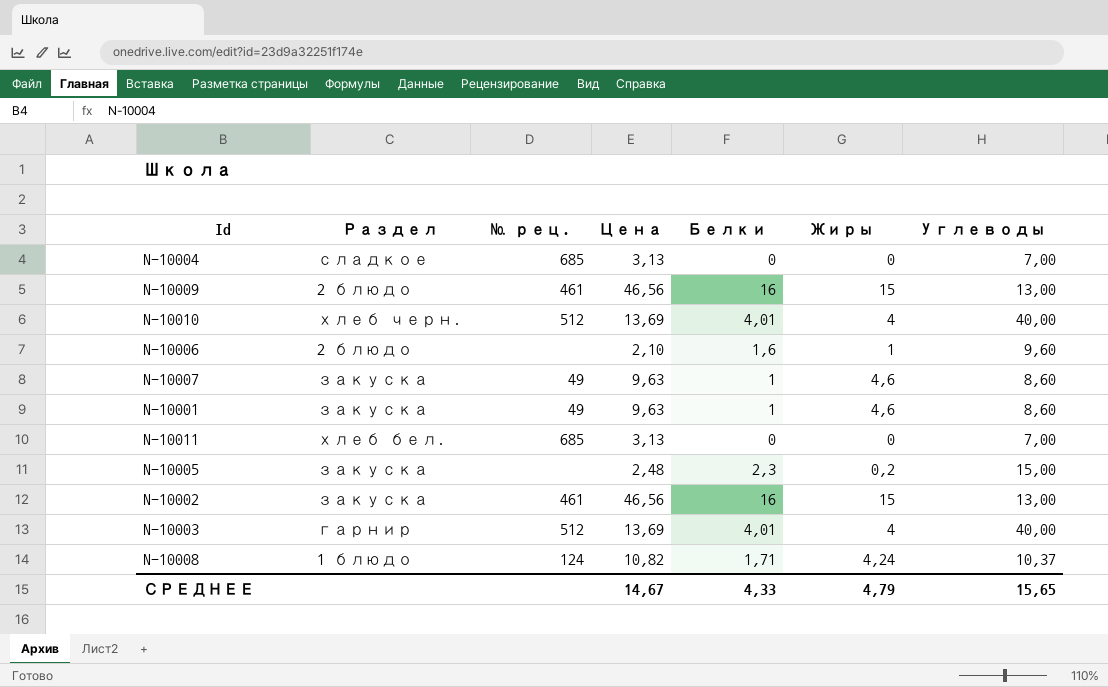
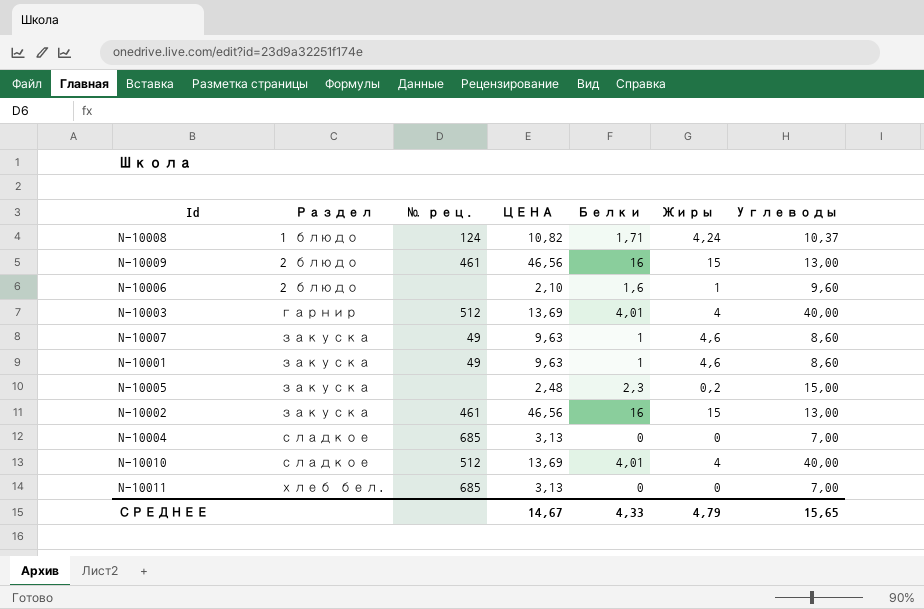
row order: none -> Раздел ascending
column name: Цена -> ЦЕНА
N-10010 | Раздел: хлеб черн. -> сладкое

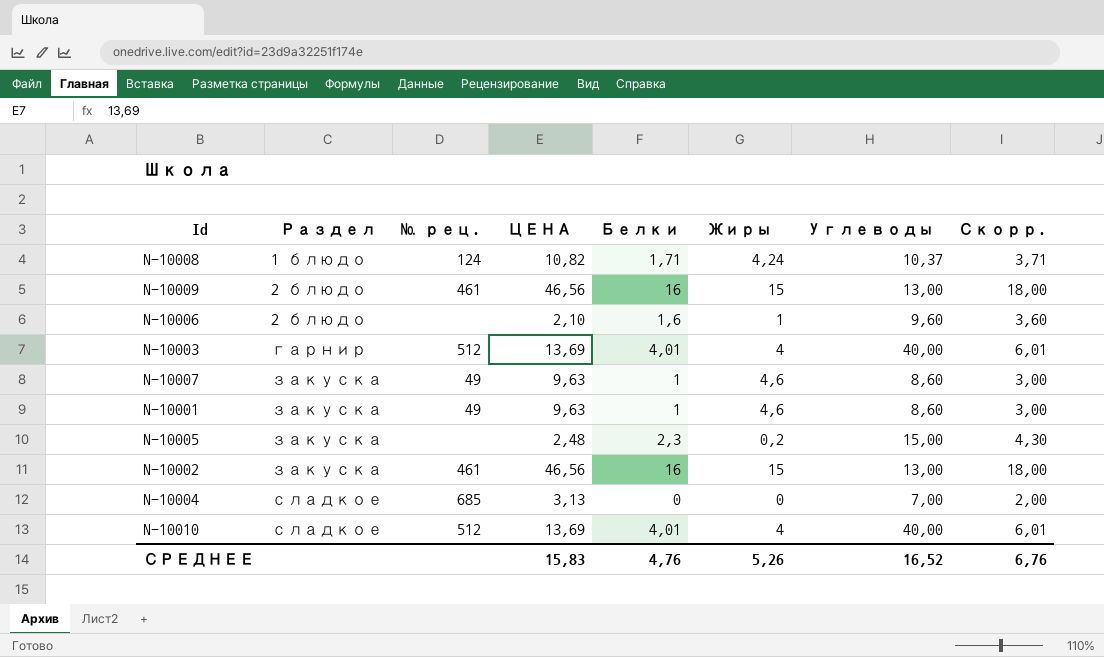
column Скорр. | formula: none -> [Белки] + 2
row N-10011: хлеб бел. | 685 | 3,13 | 0 | 0 | 7,00 -> none
СРЕДНЕЕ | ЦЕНА: 14,67 -> 15,83
СРЕДНЕЕ | Белки: 4,33 -> 4,76
СРЕДНЕЕ | Жиры: 4,79 -> 5,26
СРЕДНЕЕ | Углеводы: 15,65 -> 16,52

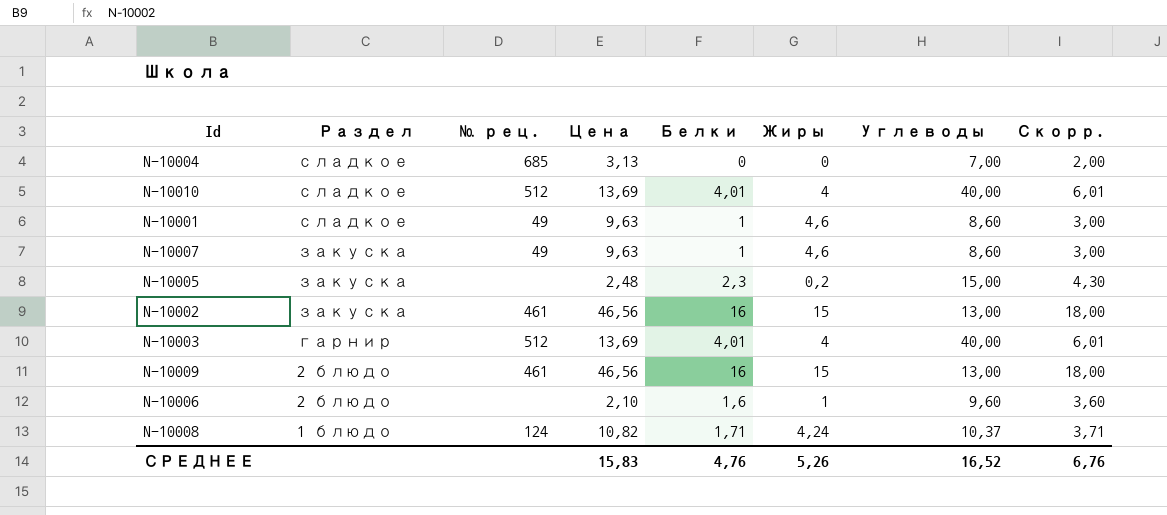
row order: Раздел ascending -> Раздел descending
column name: ЦЕНА -> Цена
N-10001 | Раздел: закуска -> сладкое

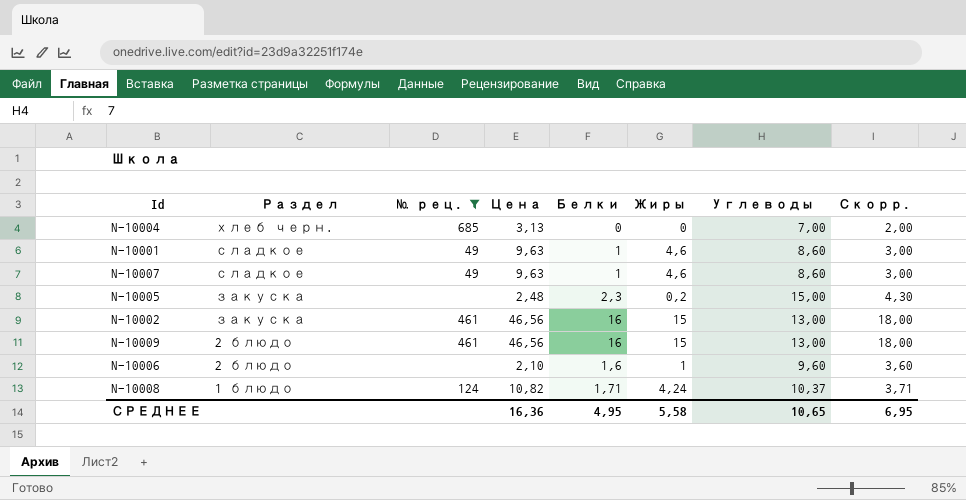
filter: none -> № рец. != 512
N-10004 | Раздел: сладкое -> хлеб черн.
N-10007 | Раздел: закуска -> сладкое
СРЕДНЕЕ | Цена: 15,83 -> 16,36
СРЕДНЕЕ | Белки: 4,76 -> 4,95
СРЕДНЕЕ | Жиры: 5,26 -> 5,58
СРЕДНЕЕ | Углеводы: 16,52 -> 10,65
СРЕДНЕЕ | Скорр.: 6,76 -> 6,95

